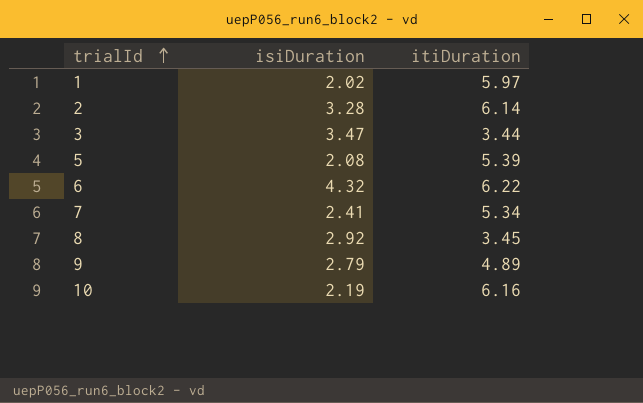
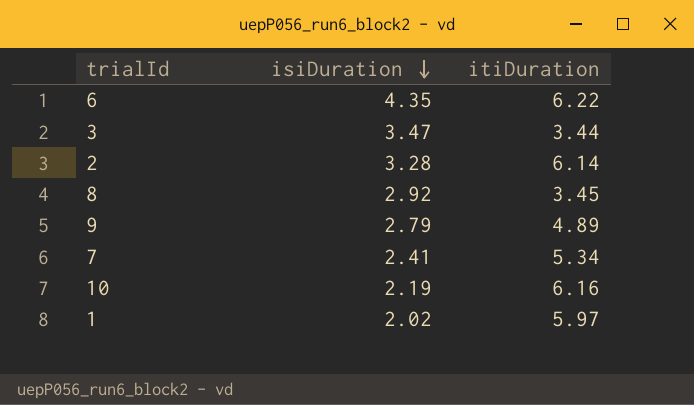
row order: trialId ascending -> isiDuration descending
row 5: 2.08 | 5.39 -> none
6 | isiDuration: 4.32 -> 4.35

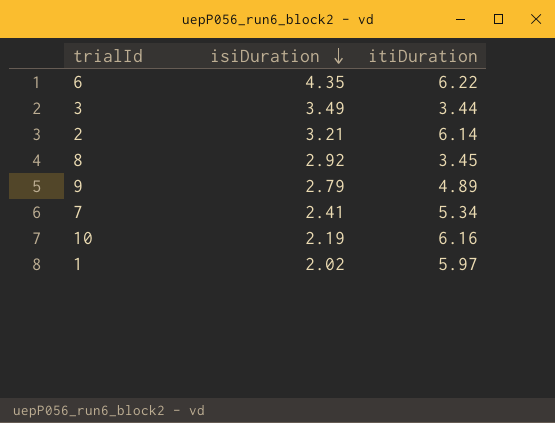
3 | isiDuration: 3.47 -> 3.49
2 | isiDuration: 3.28 -> 3.21

